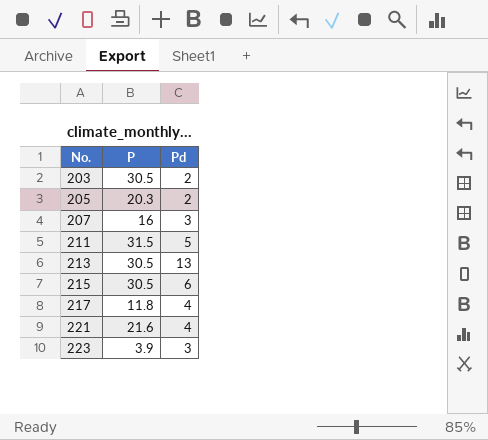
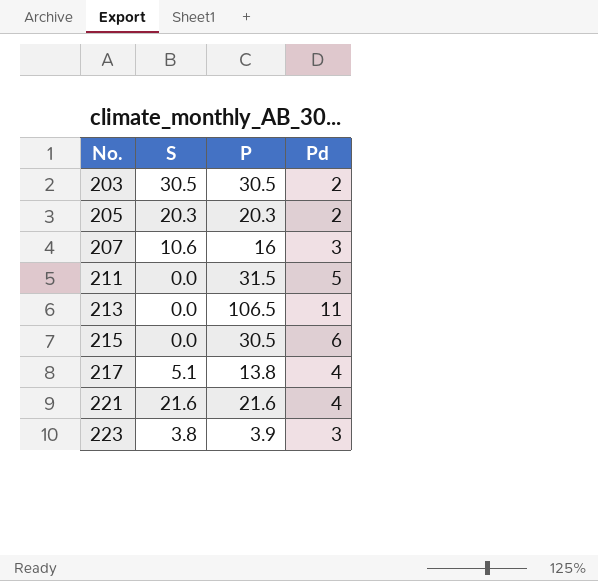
column S | position: none -> 2
213 | P: 30.5 -> 106.5
213 | Pd: 13 -> 11
217 | P: 11.8 -> 13.8

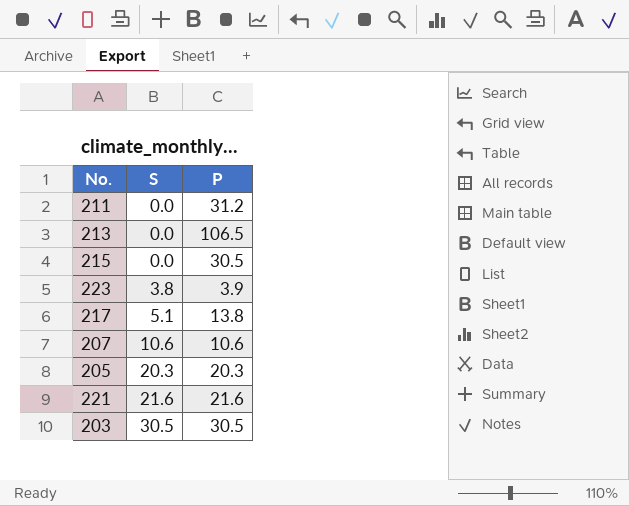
row order: No. ascending -> S ascending
column Pd | position: 4 -> none
211 | P: 31.5 -> 31.2
207 | P: 16 -> 10.6

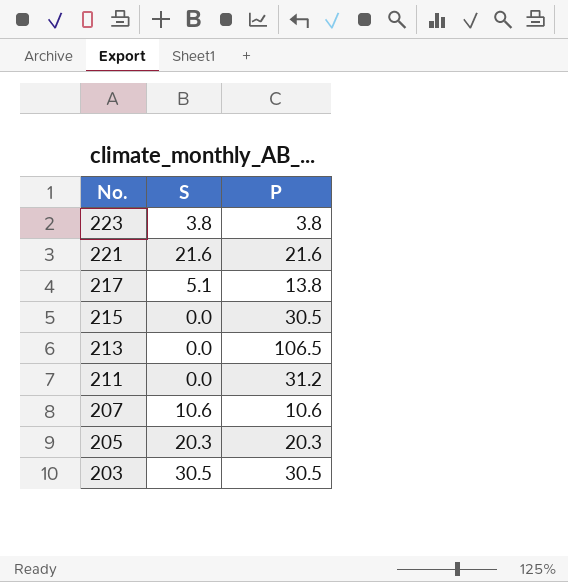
row order: S ascending -> No. descending
223 | P: 3.9 -> 3.8

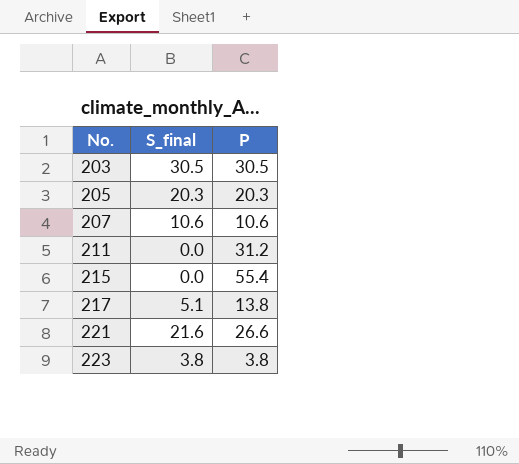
row order: No. descending -> No. ascending
column name: S -> S_final
row 213: 0.0 | 106.5 -> none
215 | P: 30.5 -> 55.4
221 | P: 21.6 -> 26.6

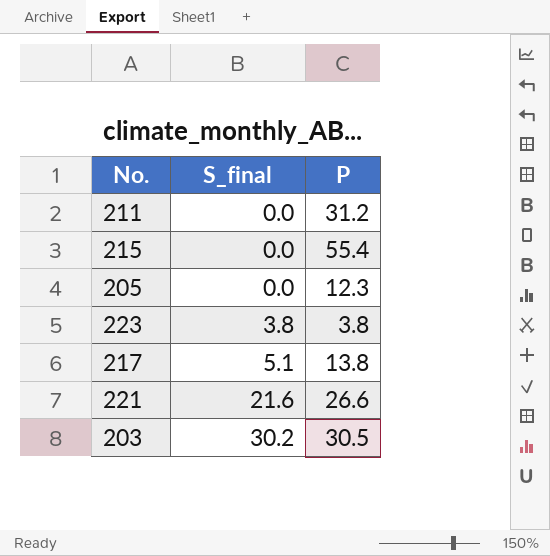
row order: No. ascending -> S_final ascending
row 207: 10.6 | 10.6 -> none
205 | S_final: 20.3 -> 0.0
205 | P: 20.3 -> 12.3
203 | S_final: 30.5 -> 30.2

